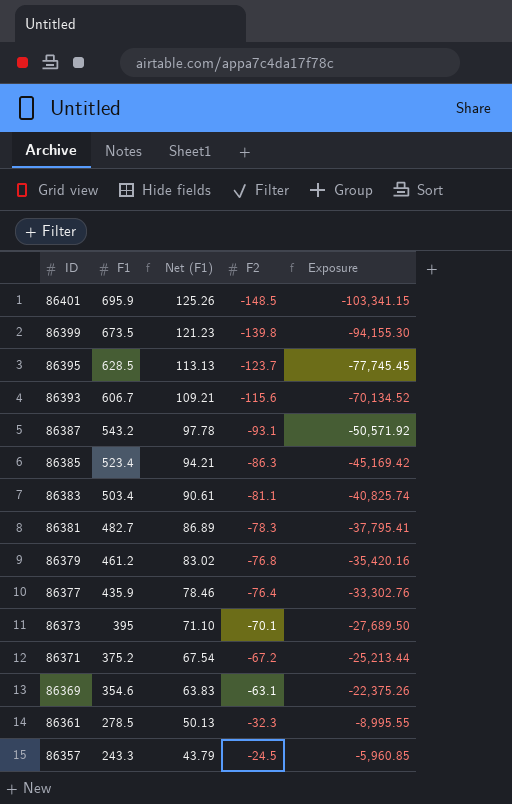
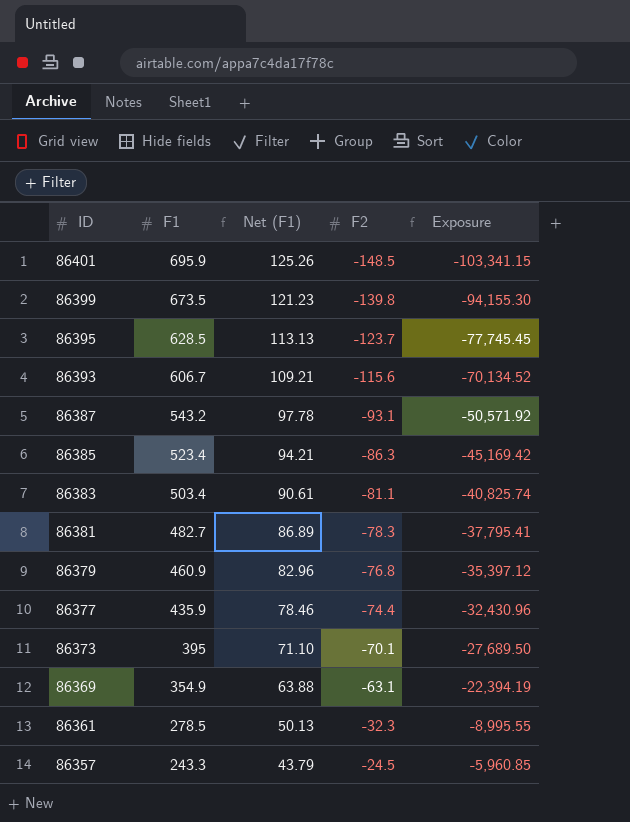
row 86371: 375.2 | 67.54 | -67.2 | -25,213.44 -> none
86379 | F1: 461.2 -> 460.9
86379 | Net (F1): 83.02 -> 82.96
86379 | Exposure: -35,420.16 -> -35,397.12
86377 | F2: -76.4 -> -74.4
86377 | Exposure: -33,302.76 -> -32,430.96
86369 | F1: 354.6 -> 354.9
86369 | Net (F1): 63.83 -> 63.88
86369 | Exposure: -22,375.26 -> -22,394.19

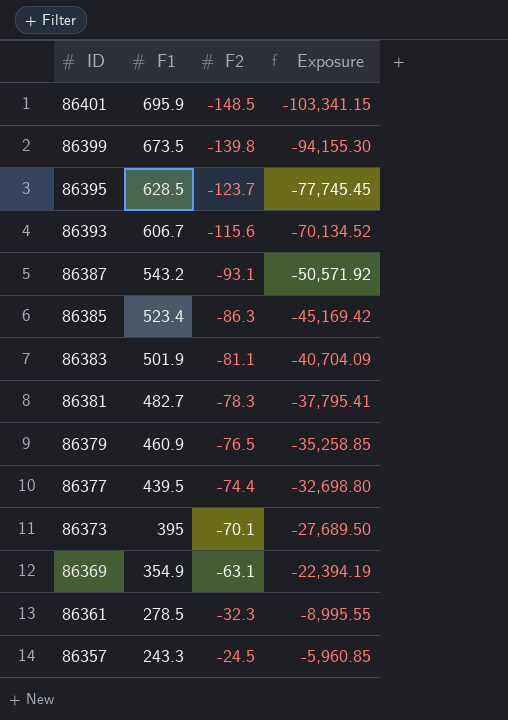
column Net (F1) | formula: [F1] * 0.18 -> none
86383 | F1: 503.4 -> 501.9
86383 | Exposure: -40,825.74 -> -40,704.09
86379 | F2: -76.8 -> -76.5
86379 | Exposure: -35,397.12 -> -35,258.85
86377 | F1: 435.9 -> 439.5
86377 | Exposure: -32,430.96 -> -32,698.80

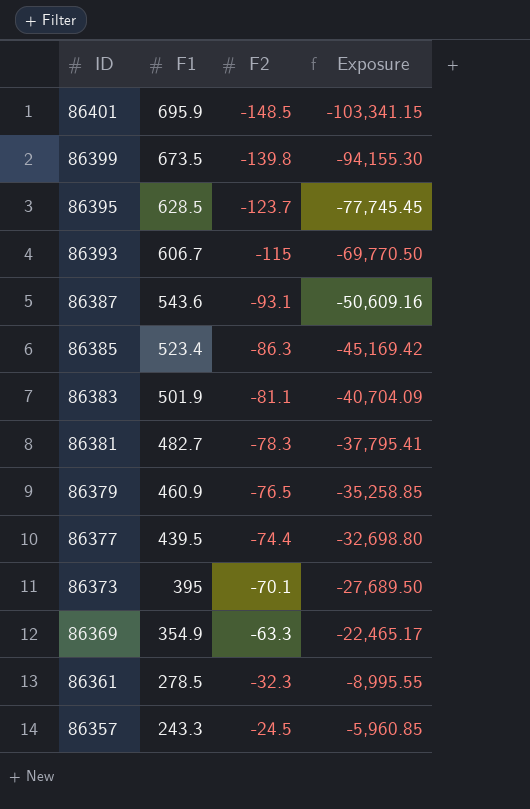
86393 | F2: -115.6 -> -115
86393 | Exposure: -70,134.52 -> -69,770.50
86387 | F1: 543.2 -> 543.6
86387 | Exposure: -50,571.92 -> -50,609.16
86369 | F2: -63.1 -> -63.3
86369 | Exposure: -22,394.19 -> -22,465.17

